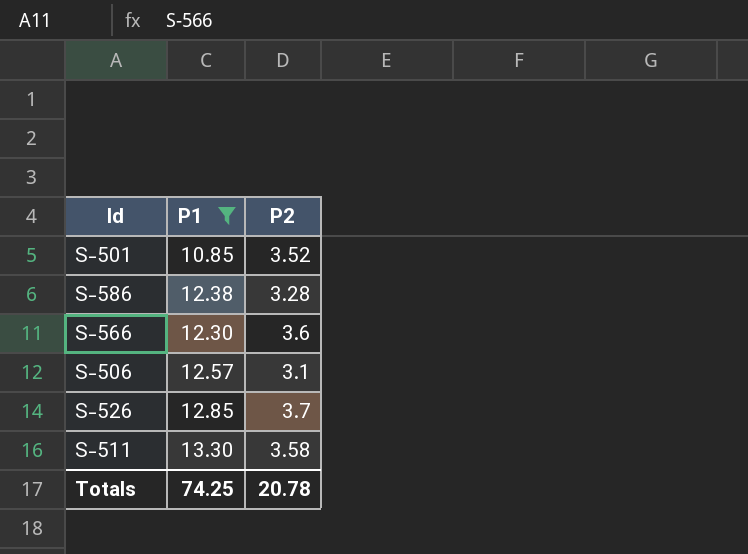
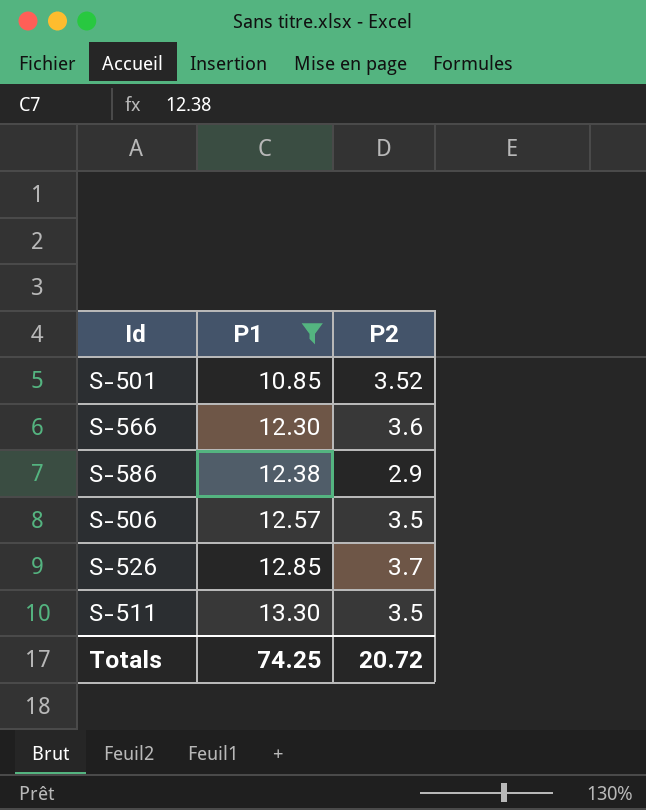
row order: none -> P1 ascending
S-586 | P2: 3.28 -> 2.9
S-506 | P2: 3.1 -> 3.5
S-511 | P2: 3.58 -> 3.5
Totals | P2: 20.78 -> 20.72

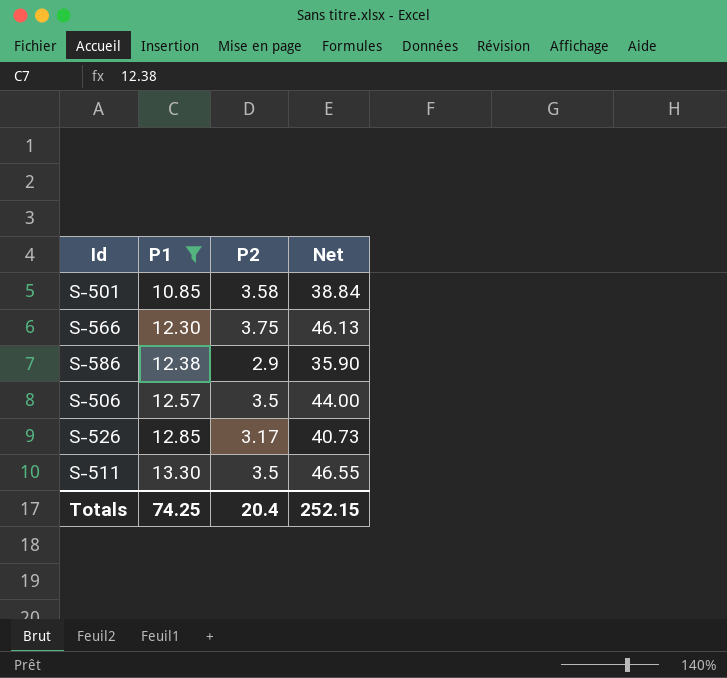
column Net | formula: none -> [P1] * [P2]
S-501 | P2: 3.52 -> 3.58
S-566 | P2: 3.6 -> 3.75
S-526 | P2: 3.7 -> 3.17
Totals | P2: 20.72 -> 20.4

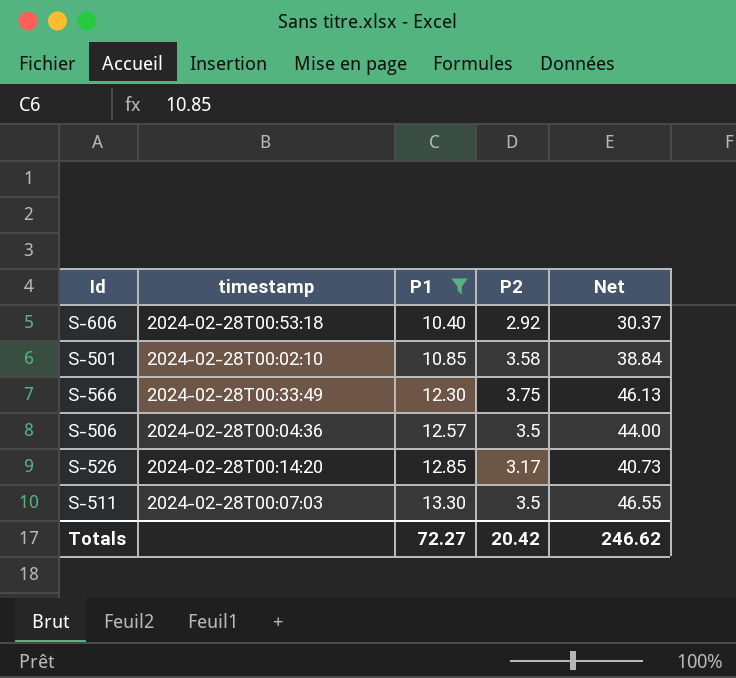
column timestamp | position: none -> 2
row S-586: 12.38 | 2.9 | 35.90 -> none
row S-606: none -> 2024-02-28T00:53:18 | 10.40 | 2.92 | 30.37
Totals | P1: 74.25 -> 72.27
Totals | P2: 20.4 -> 20.42
Totals | Net: 252.15 -> 246.62

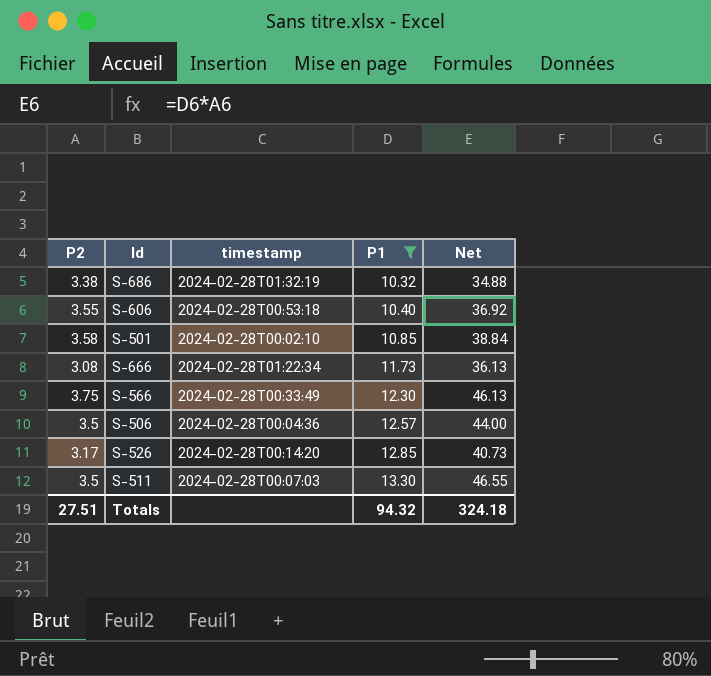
column P2 | position: 4 -> 1
row S-686: none -> 3.38 | 2024-02-28T01:32:19 | 10.32 | 34.88
S-606 | P2: 2.92 -> 3.55
S-606 | Net: 30.37 -> 36.92
row S-666: none -> 3.08 | 2024-02-28T01:22:34 | 11.73 | 36.13
Totals | P2: 20.42 -> 27.51
Totals | P1: 72.27 -> 94.32
Totals | Net: 246.62 -> 324.18

